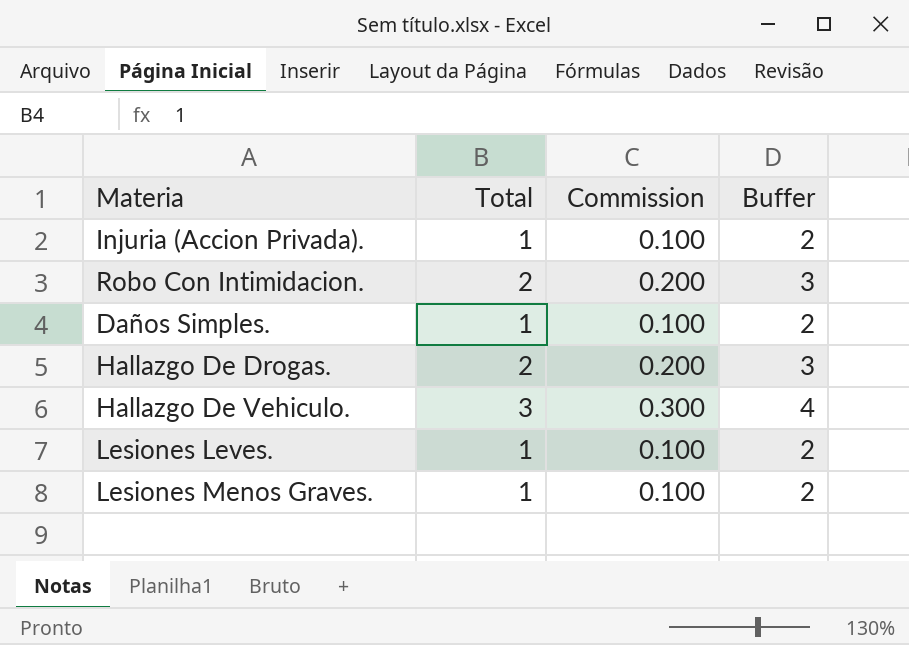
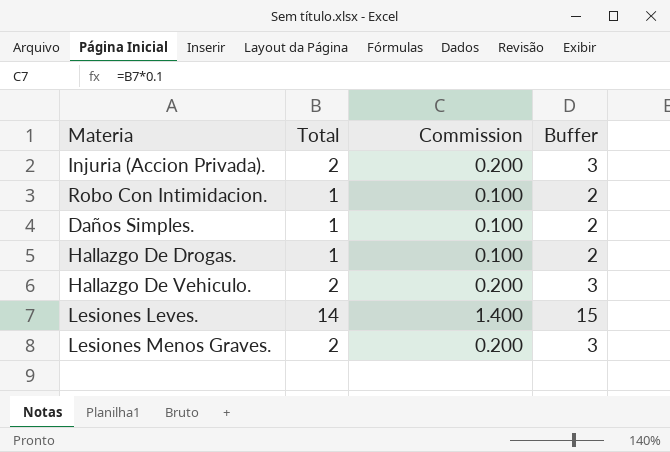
Injuria (Accion Privada). | Total: 1 -> 2
Injuria (Accion Privada). | Commission: 0.100 -> 0.200
Injuria (Accion Privada). | Buffer: 2 -> 3
Robo Con Intimidacion. | Total: 2 -> 1
Robo Con Intimidacion. | Commission: 0.200 -> 0.100
Robo Con Intimidacion. | Buffer: 3 -> 2
Hallazgo De Drogas. | Total: 2 -> 1
Hallazgo De Drogas. | Commission: 0.200 -> 0.100
Hallazgo De Drogas. | Buffer: 3 -> 2
Hallazgo De Vehiculo. | Total: 3 -> 2
Hallazgo De Vehiculo. | Commission: 0.300 -> 0.200
Hallazgo De Vehiculo. | Buffer: 4 -> 3
Lesiones Leves. | Total: 1 -> 14
Lesiones Leves. | Commission: 0.100 -> 1.400
Lesiones Leves. | Buffer: 2 -> 15
Lesiones Menos Graves. | Total: 1 -> 2
Lesiones Menos Graves. | Commission: 0.100 -> 0.200
Lesiones Menos Graves. | Buffer: 2 -> 3

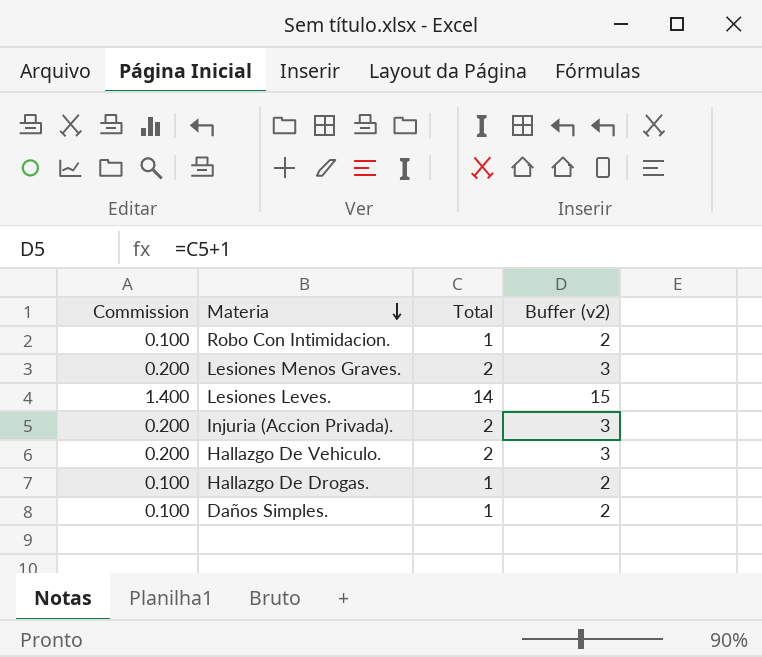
row order: none -> Materia descending
column Commission | position: 3 -> 1
column name: Buffer -> Buffer (v2)

